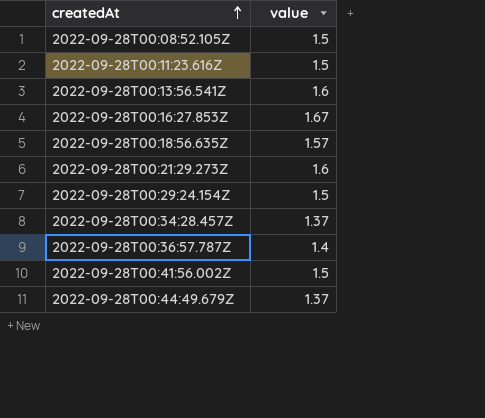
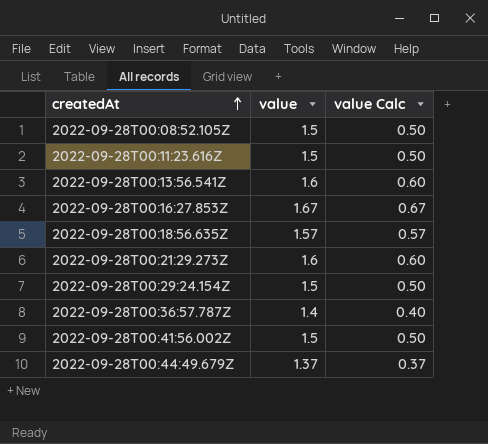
column value Calc | formula: none -> [value] - 1
row 2022-09-28T00:34:28.457Z: 1.37 -> none

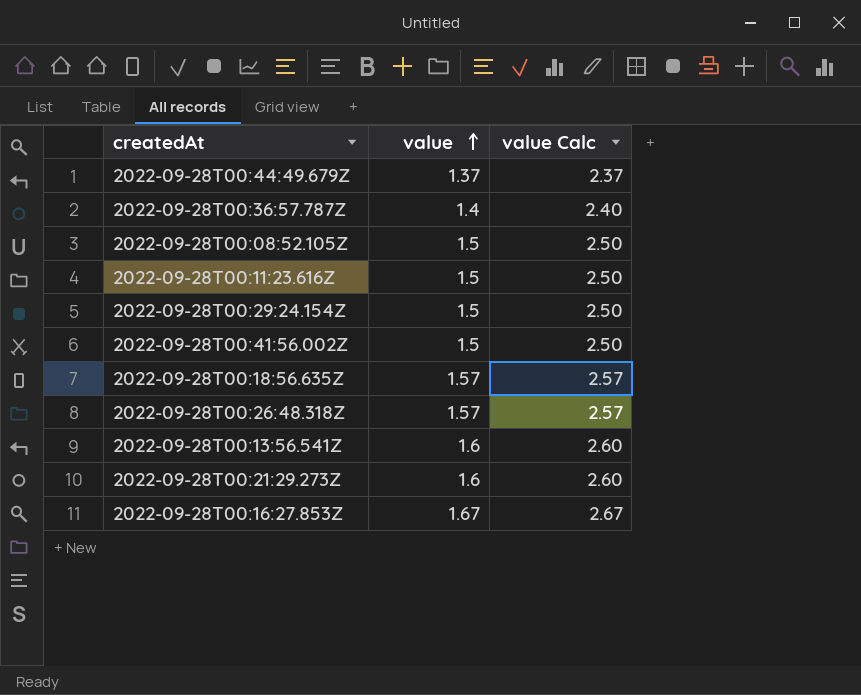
row order: createdAt ascending -> value ascending
column value Calc | formula: [value] - 1 -> [value] + 1
row 2022-09-28T00:26:48.318Z: none -> 1.57 | 2.57

